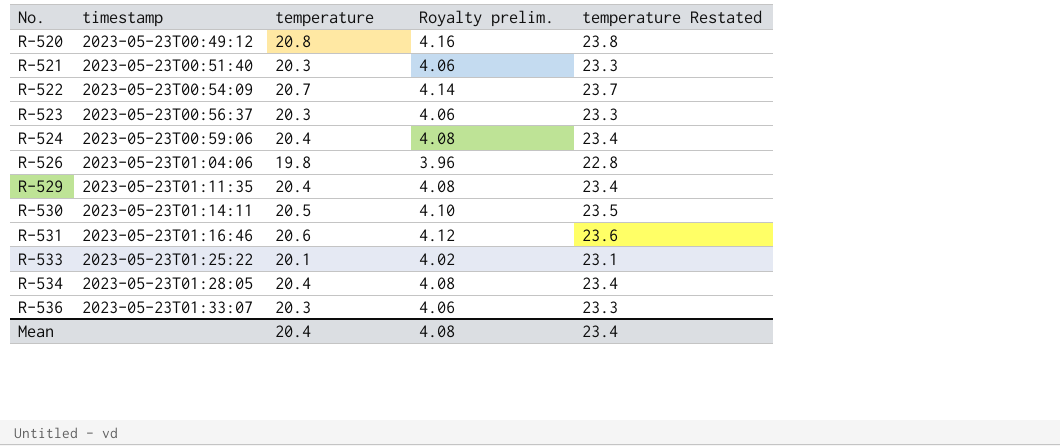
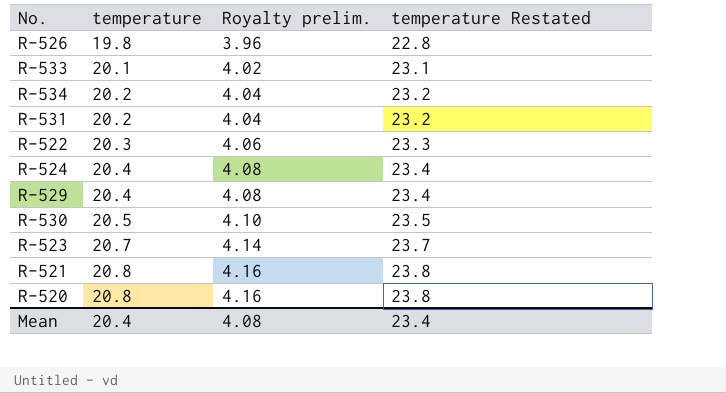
row order: No. ascending -> temperature ascending
column timestamp | position: 2 -> none
row R-536: 2023-05-23T01:33:07 | 20.3 | 4.06 | 23.3 -> none
R-534 | temperature: 20.4 -> 20.2
R-534 | Royalty prelim.: 4.08 -> 4.04
R-534 | temperature Restated: 23.4 -> 23.2
R-531 | temperature: 20.6 -> 20.2
R-531 | Royalty prelim.: 4.12 -> 4.04
R-531 | temperature Restated: 23.6 -> 23.2
R-522 | temperature: 20.7 -> 20.3
R-522 | Royalty prelim.: 4.14 -> 4.06
R-522 | temperature Restated: 23.7 -> 23.3
R-523 | temperature: 20.3 -> 20.7
R-523 | Royalty prelim.: 4.06 -> 4.14
R-523 | temperature Restated: 23.3 -> 23.7
R-521 | temperature: 20.3 -> 20.8
R-521 | Royalty prelim.: 4.06 -> 4.16
R-521 | temperature Restated: 23.3 -> 23.8

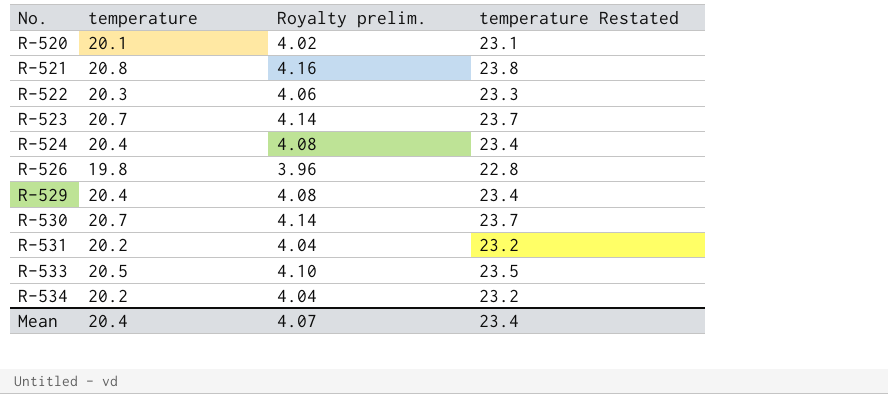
row order: temperature ascending -> No. ascending
R-520 | temperature: 20.8 -> 20.1
R-520 | Royalty prelim.: 4.16 -> 4.02
R-520 | temperature Restated: 23.8 -> 23.1
R-530 | temperature: 20.5 -> 20.7
R-530 | Royalty prelim.: 4.10 -> 4.14
R-530 | temperature Restated: 23.5 -> 23.7
R-533 | temperature: 20.1 -> 20.5
R-533 | Royalty prelim.: 4.02 -> 4.10
R-533 | temperature Restated: 23.1 -> 23.5
Mean | Royalty prelim.: 4.08 -> 4.07

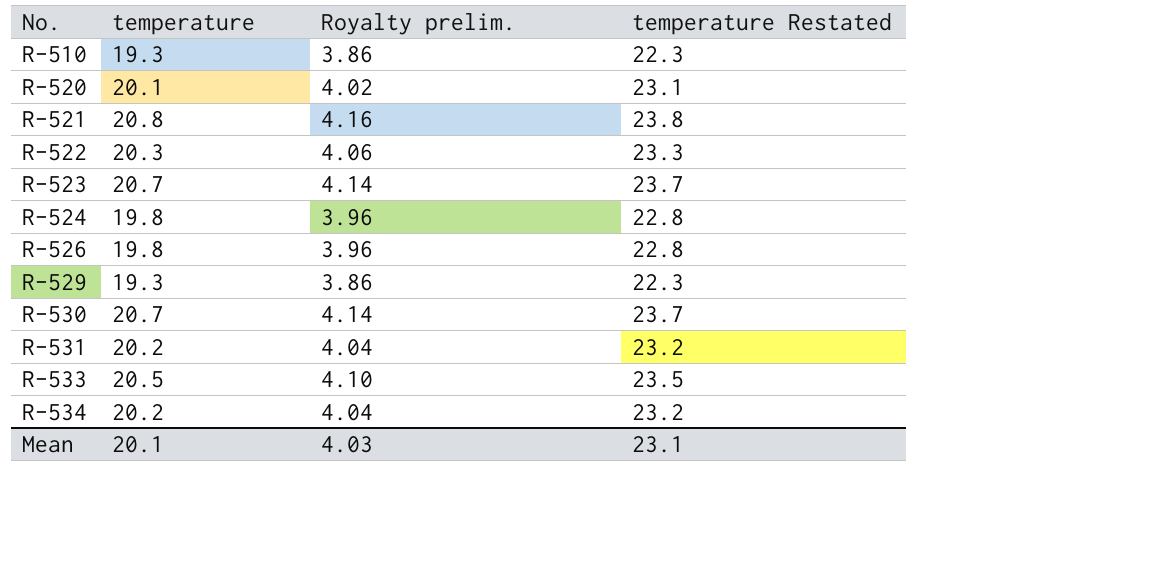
row R-510: none -> 19.3 | 3.86 | 22.3
R-524 | temperature: 20.4 -> 19.8
R-524 | Royalty prelim.: 4.08 -> 3.96
R-524 | temperature Restated: 23.4 -> 22.8
R-529 | temperature: 20.4 -> 19.3
R-529 | Royalty prelim.: 4.08 -> 3.86
R-529 | temperature Restated: 23.4 -> 22.3
Mean | temperature: 20.4 -> 20.1
Mean | Royalty prelim.: 4.07 -> 4.03
Mean | temperature Restated: 23.4 -> 23.1

